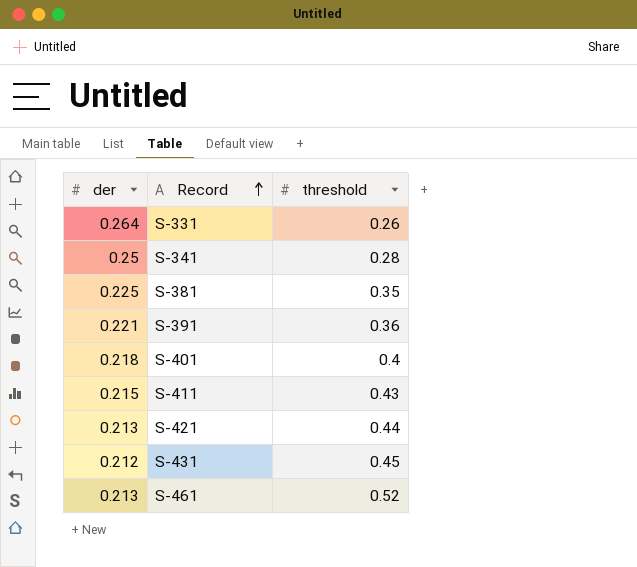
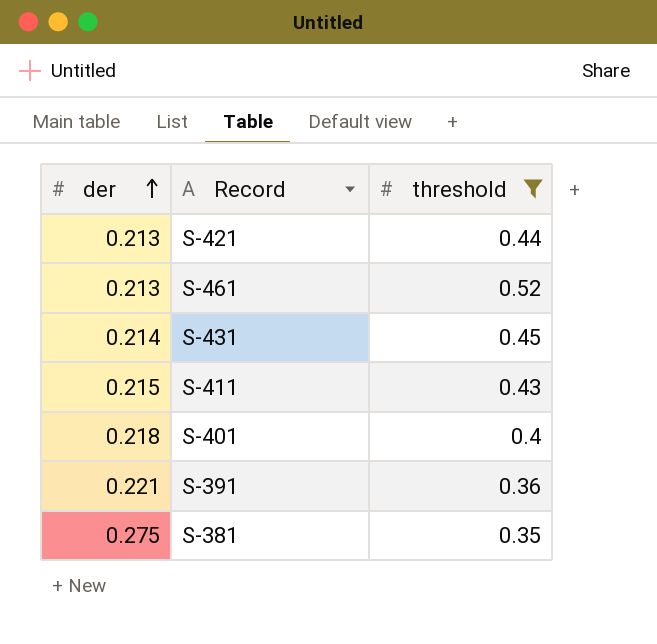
filter: none -> threshold >= 0.35
row order: Record ascending -> der ascending
S-431 | der: 0.212 -> 0.214
S-381 | der: 0.225 -> 0.275

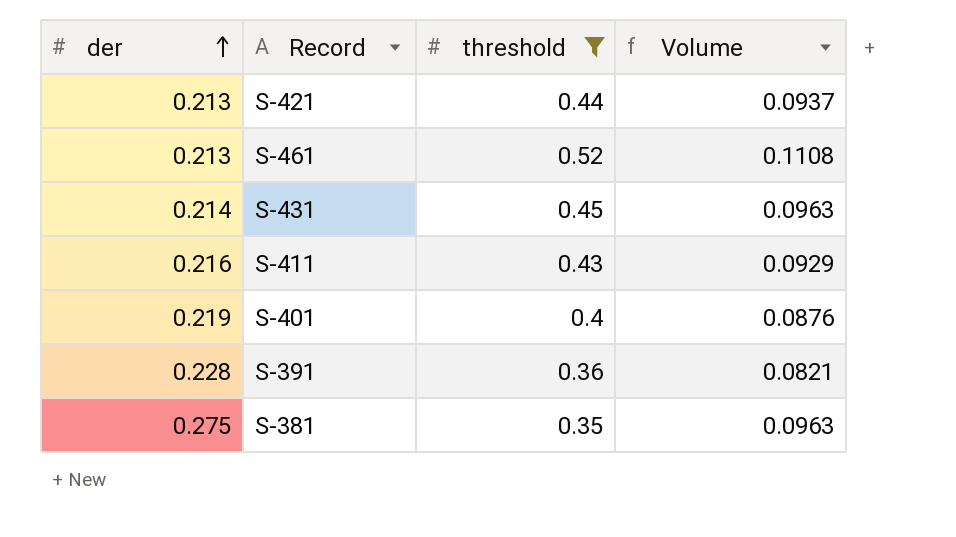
column Volume | formula: none -> [der] * [threshold]
S-411 | der: 0.215 -> 0.216
S-401 | der: 0.218 -> 0.219
S-391 | der: 0.221 -> 0.228

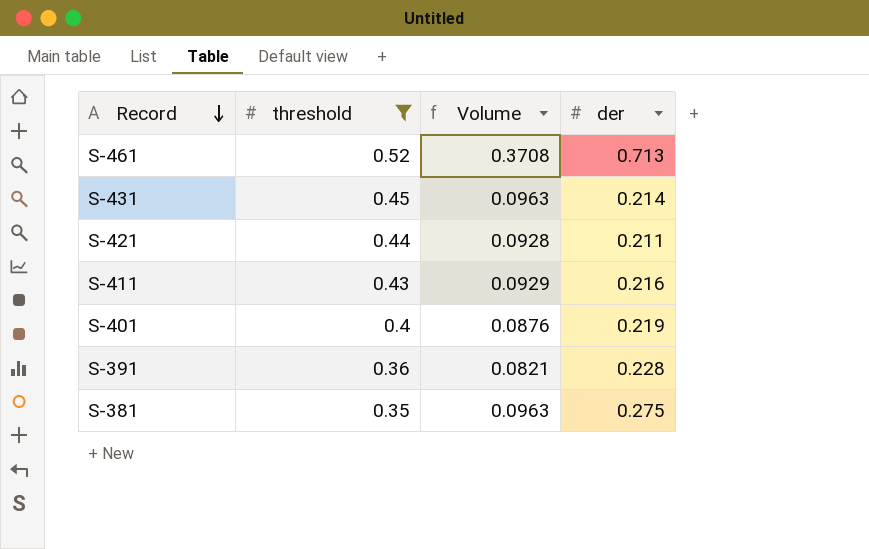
row order: der ascending -> Record descending
column der | position: 1 -> 4
S-461 | Volume: 0.1108 -> 0.3708
S-461 | der: 0.213 -> 0.713
S-421 | Volume: 0.0937 -> 0.0928
S-421 | der: 0.213 -> 0.211

